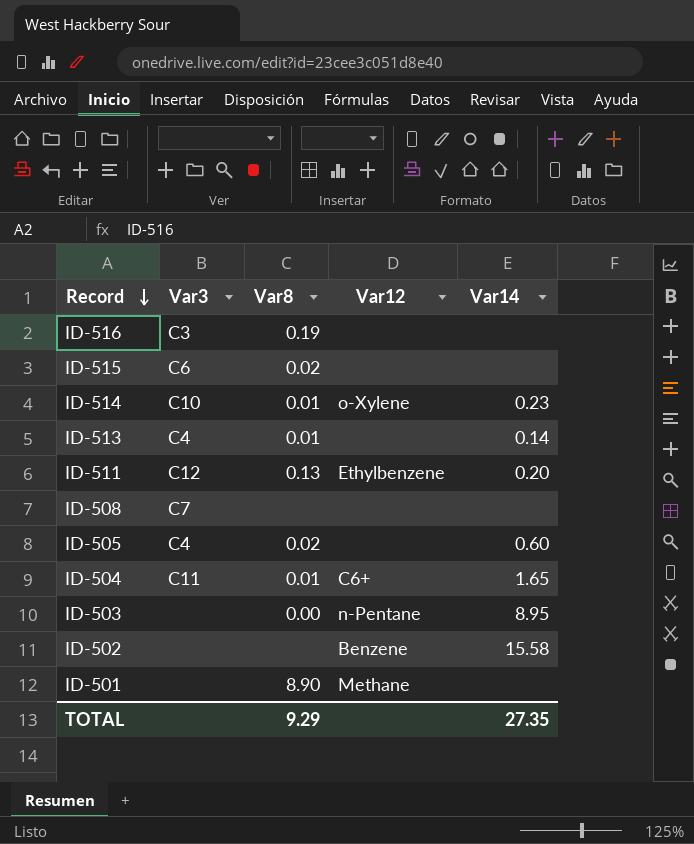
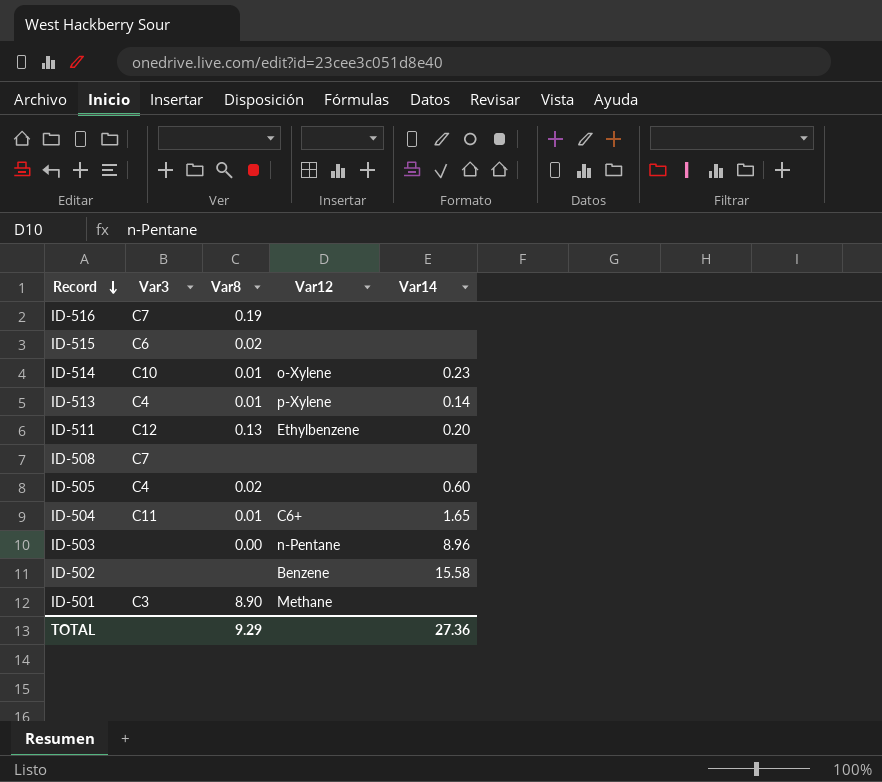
ID-516 | Var3: C3 -> C7
ID-513 | Var12: none -> p-Xylene
ID-503 | Var14: 8.95 -> 8.96
ID-501 | Var3: none -> C3
TOTAL | Var14: 27.35 -> 27.36

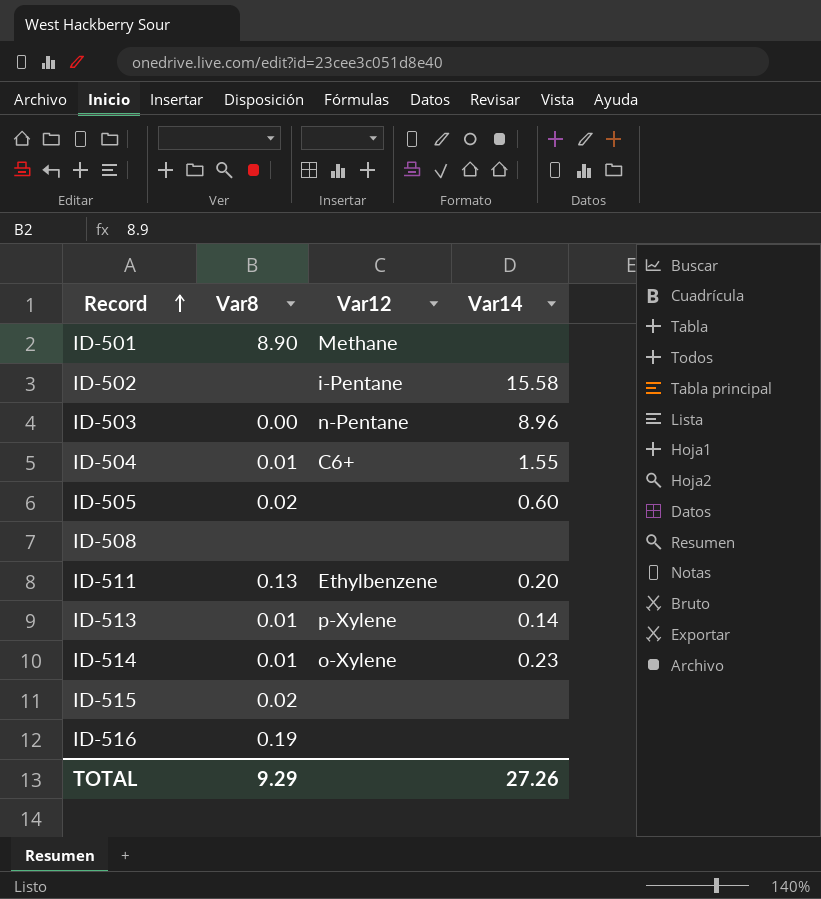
row order: Record descending -> Record ascending
column Var3 | position: 2 -> none
ID-502 | Var12: Benzene -> i-Pentane
ID-504 | Var14: 1.65 -> 1.55
TOTAL | Var14: 27.36 -> 27.26

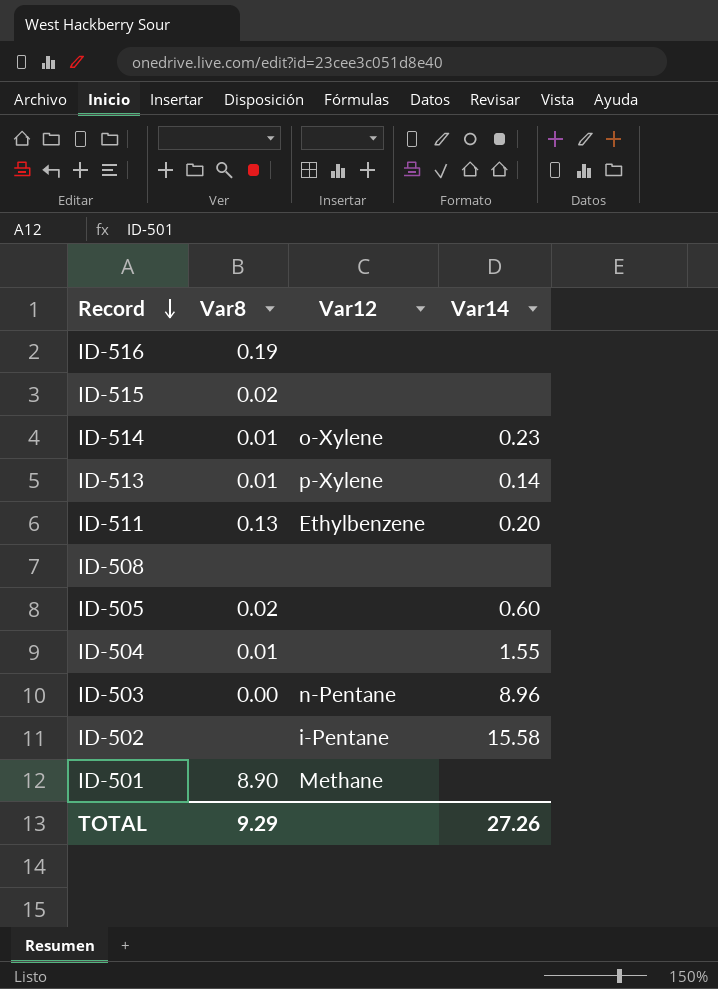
row order: Record ascending -> Record descending
ID-504 | Var12: C6+ -> none

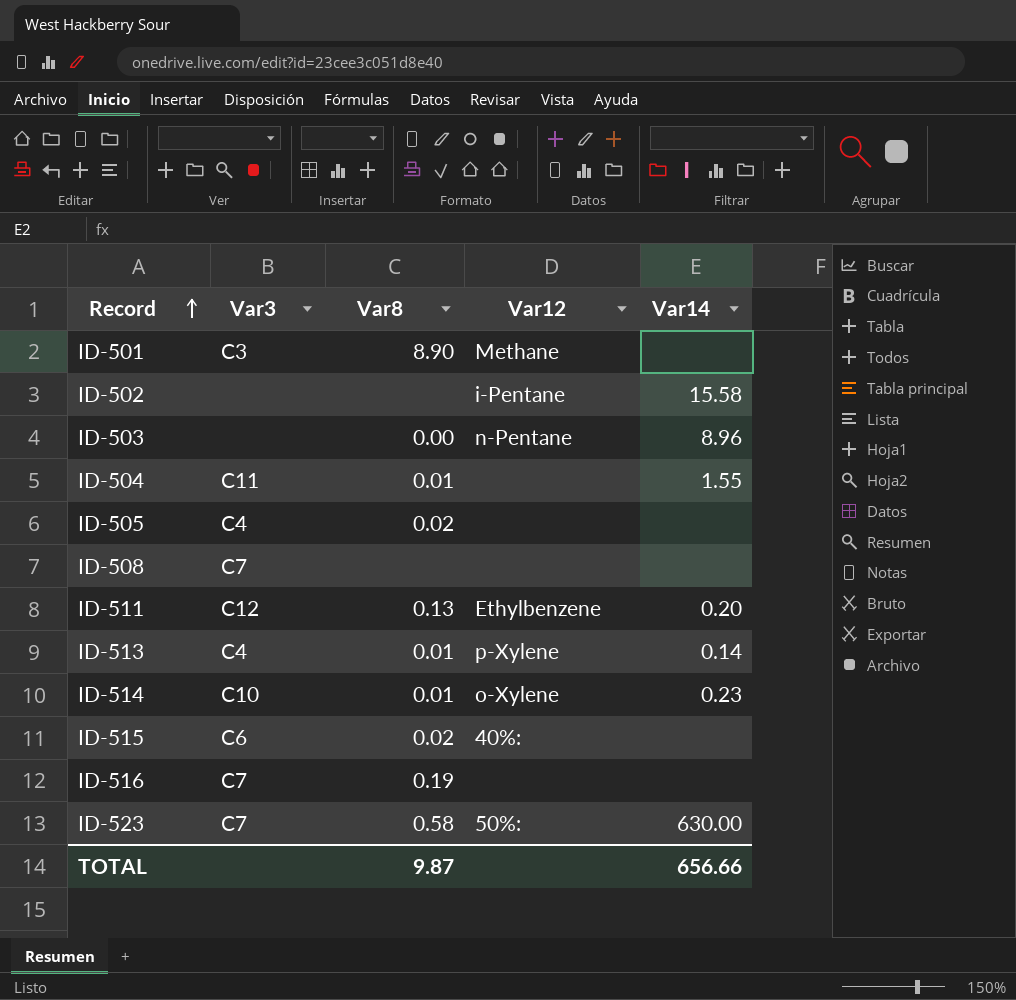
row order: Record descending -> Record ascending
column Var3 | position: none -> 2
ID-505 | Var14: 0.60 -> none
ID-515 | Var12: none -> 40%:
row ID-523: none -> C7 | 0.58 | 50%: | 630.00
TOTAL | Var8: 9.29 -> 9.87
TOTAL | Var14: 27.26 -> 656.66

